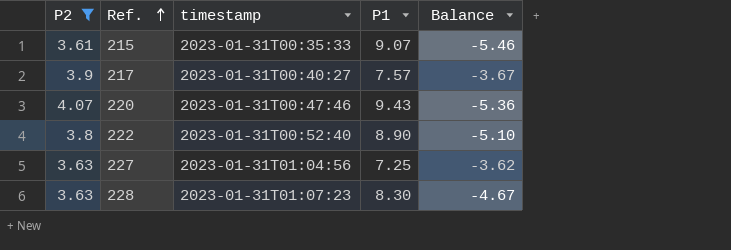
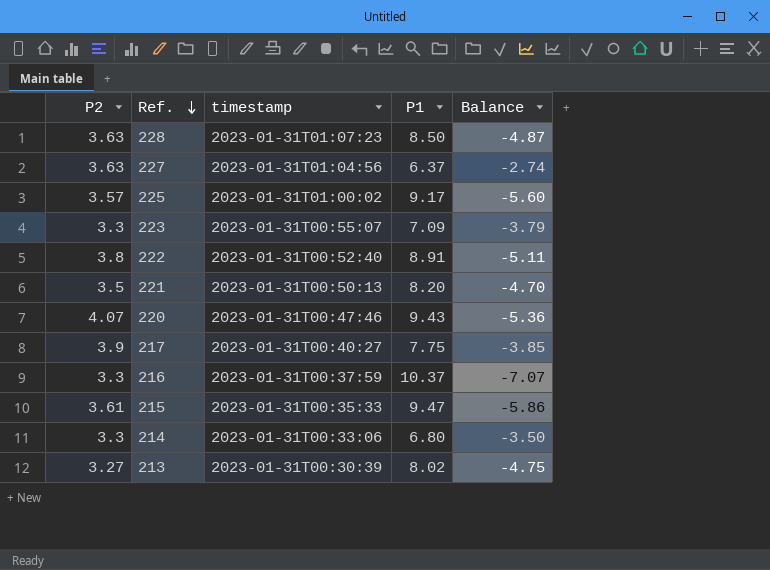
filter: P2 >= 3.61 -> none
row order: Ref. ascending -> Ref. descending
228 | P1: 8.30 -> 8.50
228 | Balance: -4.67 -> -4.87
227 | P1: 7.25 -> 6.37
227 | Balance: -3.62 -> -2.74
222 | P1: 8.90 -> 8.91
222 | Balance: -5.10 -> -5.11
217 | P1: 7.57 -> 7.75
217 | Balance: -3.67 -> -3.85
215 | P1: 9.07 -> 9.47
215 | Balance: -5.46 -> -5.86

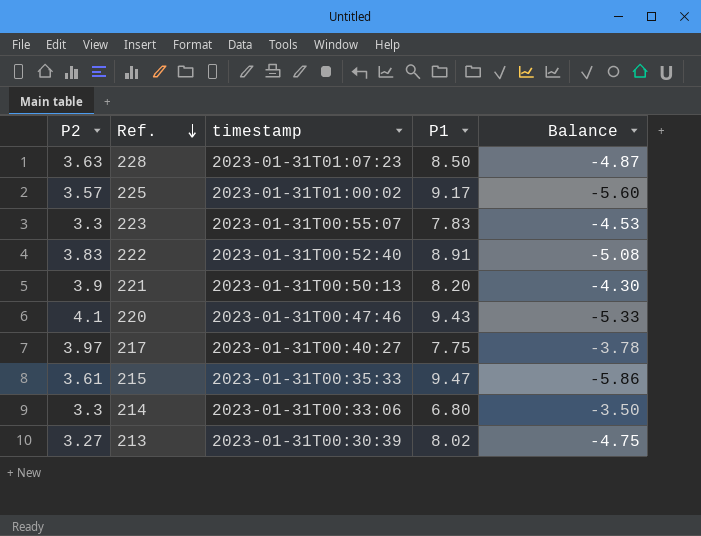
row 227: 3.63 | 2023-01-31T01:04:56 | 6.37 | -2.74 -> none
row 216: 3.3 | 2023-01-31T00:37:59 | 10.37 | -7.07 -> none
223 | P1: 7.09 -> 7.83
223 | Balance: -3.79 -> -4.53
222 | P2: 3.8 -> 3.83
222 | Balance: -5.11 -> -5.08
221 | P2: 3.5 -> 3.9
221 | Balance: -4.70 -> -4.30
220 | P2: 4.07 -> 4.1
220 | Balance: -5.36 -> -5.33
217 | P2: 3.9 -> 3.97
217 | Balance: -3.85 -> -3.78

